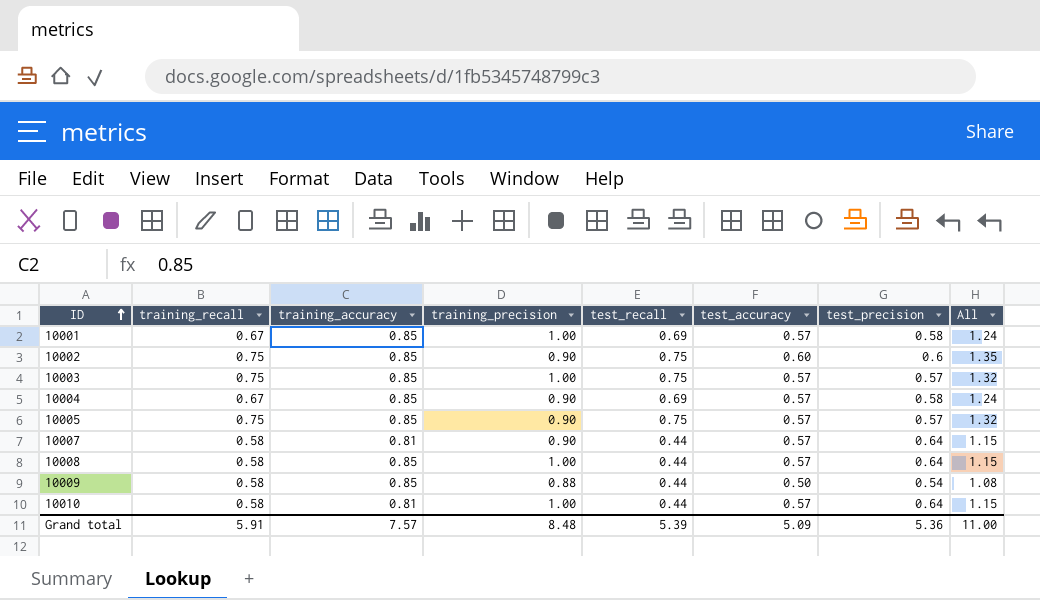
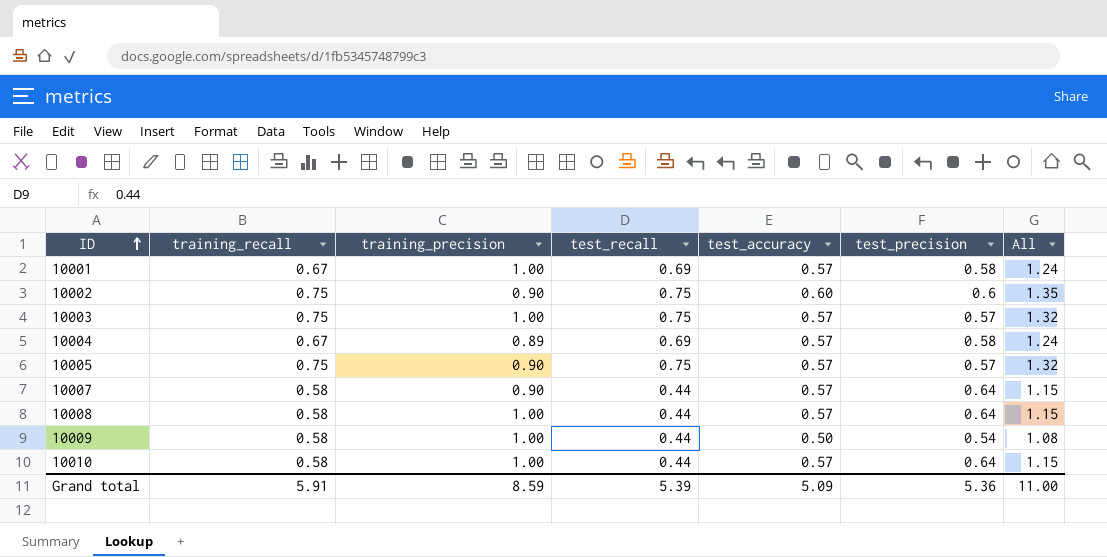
column training_accuracy | position: 3 -> none
10004 | training_precision: 0.90 -> 0.89
10009 | training_precision: 0.88 -> 1.00
Grand total | training_precision: 8.48 -> 8.59

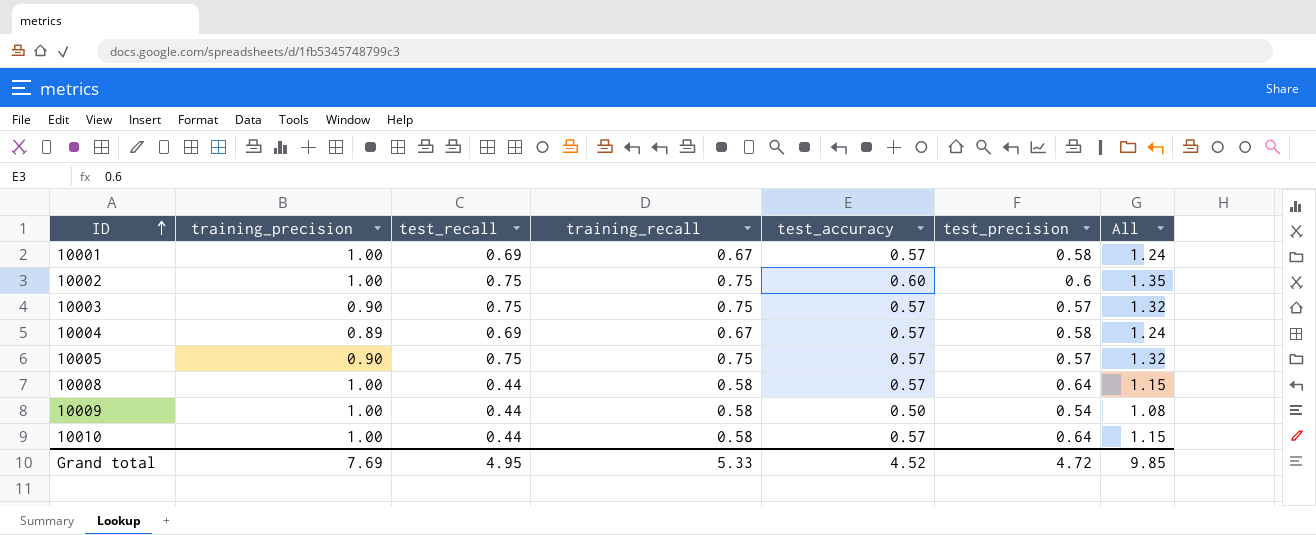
column training_recall | position: 2 -> 4
row 10007: 0.58 | 0.90 | 0.44 | 0.57 | 0.64 | 1.15 -> none
10002 | training_precision: 0.90 -> 1.00
10003 | training_precision: 1.00 -> 0.90
Grand total | training_precision: 8.59 -> 7.69
Grand total | test_recall: 5.39 -> 4.95
Grand total | training_recall: 5.91 -> 5.33
Grand total | test_accuracy: 5.09 -> 4.52
Grand total | test_precision: 5.36 -> 4.72
Grand total | All: 11.00 -> 9.85

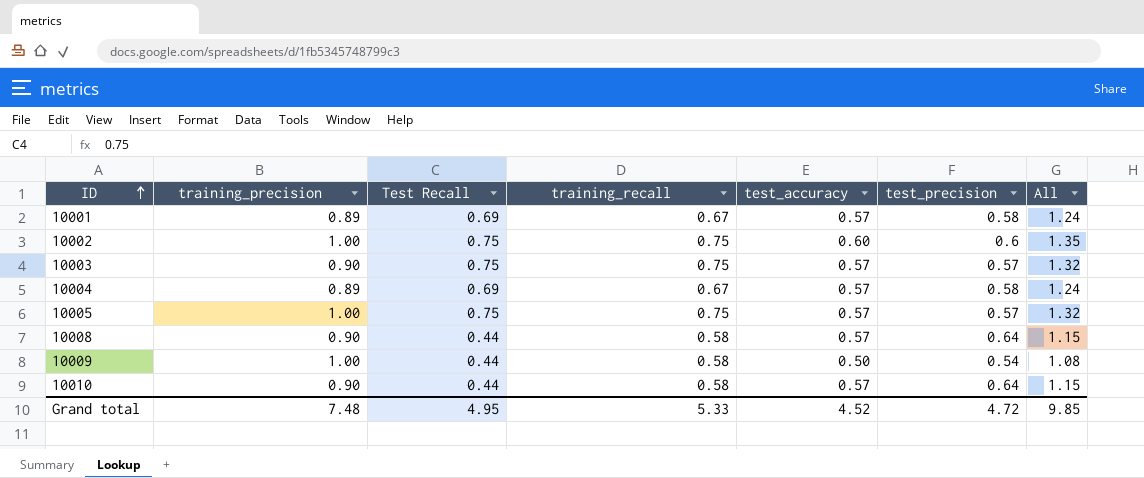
column name: test_recall -> Test Recall
10001 | training_precision: 1.00 -> 0.89
10005 | training_precision: 0.90 -> 1.00
10008 | training_precision: 1.00 -> 0.90
10010 | training_precision: 1.00 -> 0.90
Grand total | training_precision: 7.69 -> 7.48

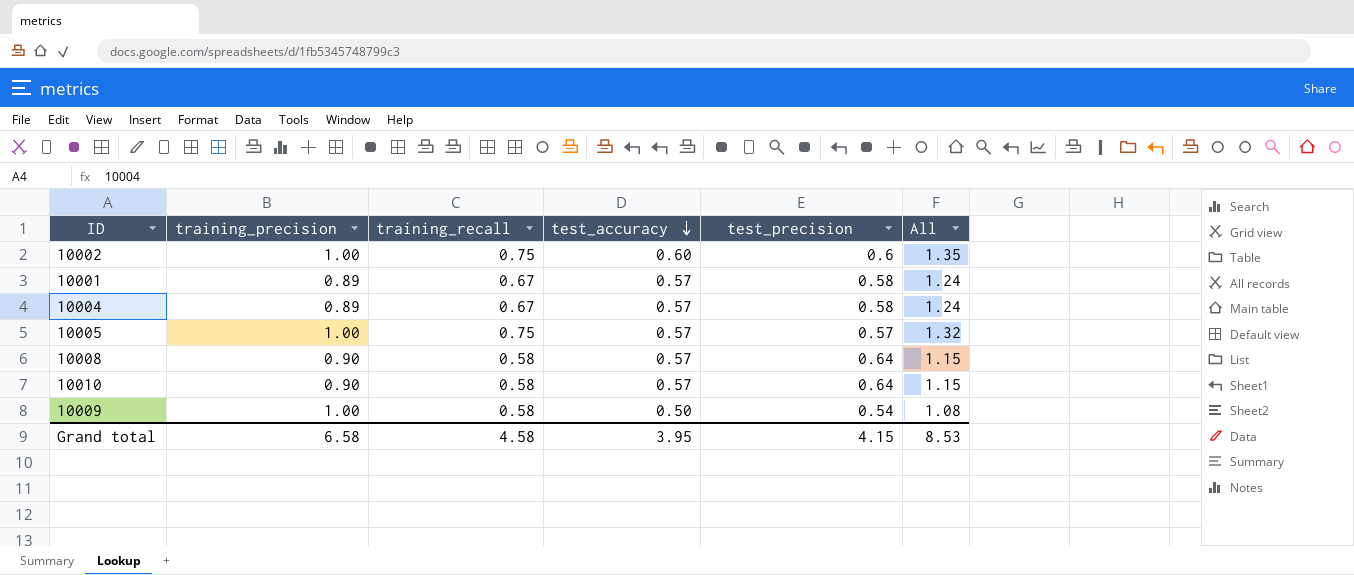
row order: ID ascending -> test_accuracy descending
column Test Recall | position: 3 -> none
row 10003: 0.90 | 0.75 | 0.75 | 0.57 | 0.57 | 1.32 -> none
Grand total | training_precision: 7.48 -> 6.58
Grand total | training_recall: 5.33 -> 4.58
Grand total | test_accuracy: 4.52 -> 3.95
Grand total | test_precision: 4.72 -> 4.15
Grand total | All: 9.85 -> 8.53

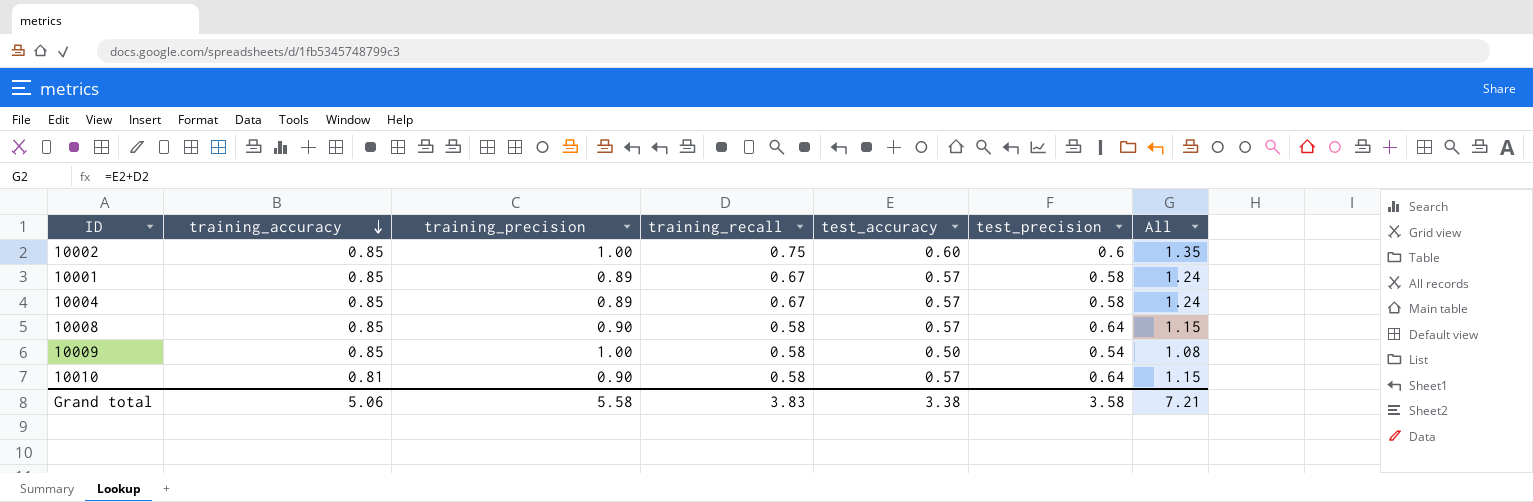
row order: test_accuracy descending -> training_accuracy descending
column training_accuracy | position: none -> 2
row 10005: 1.00 | 0.75 | 0.57 | 0.57 | 1.32 -> none
Grand total | training_precision: 6.58 -> 5.58
Grand total | training_recall: 4.58 -> 3.83
Grand total | test_accuracy: 3.95 -> 3.38
Grand total | test_precision: 4.15 -> 3.58
Grand total | All: 8.53 -> 7.21

